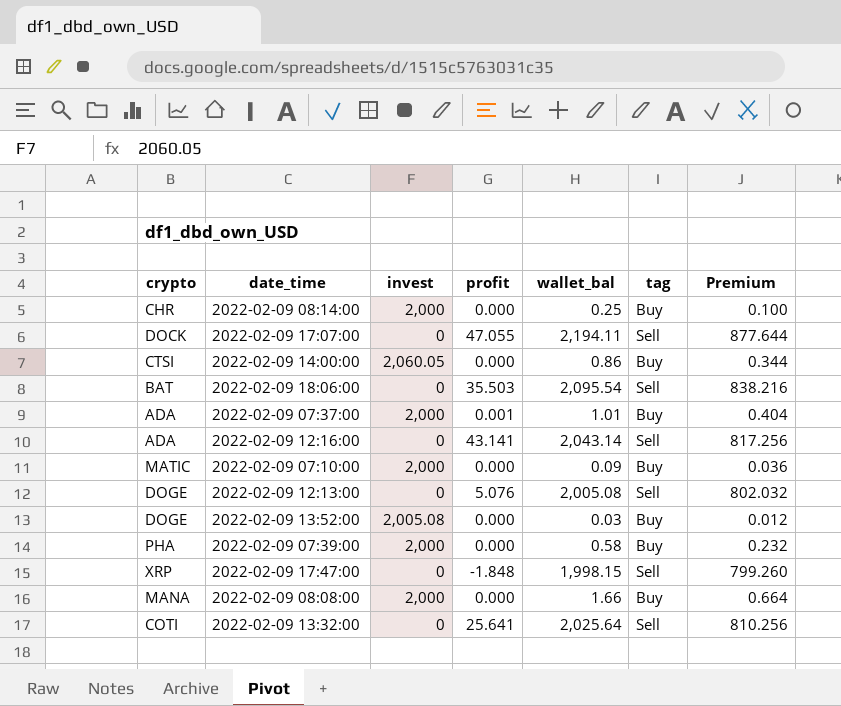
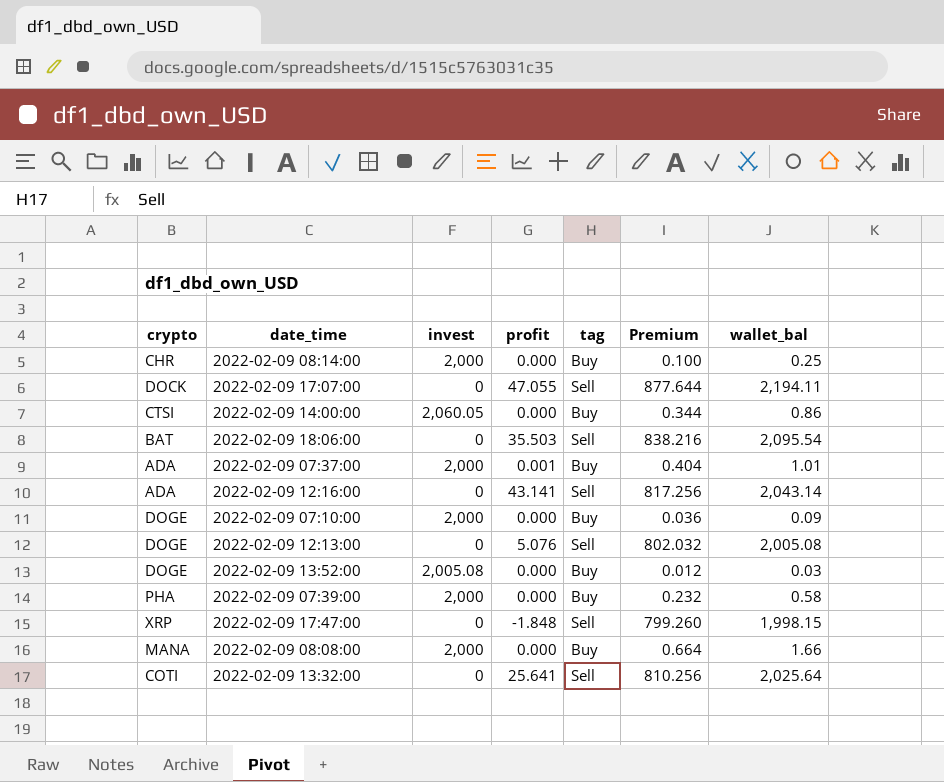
column wallet_bal | position: 5 -> 7
2022-02-09 07:10:00 | crypto: MATIC -> DOGE

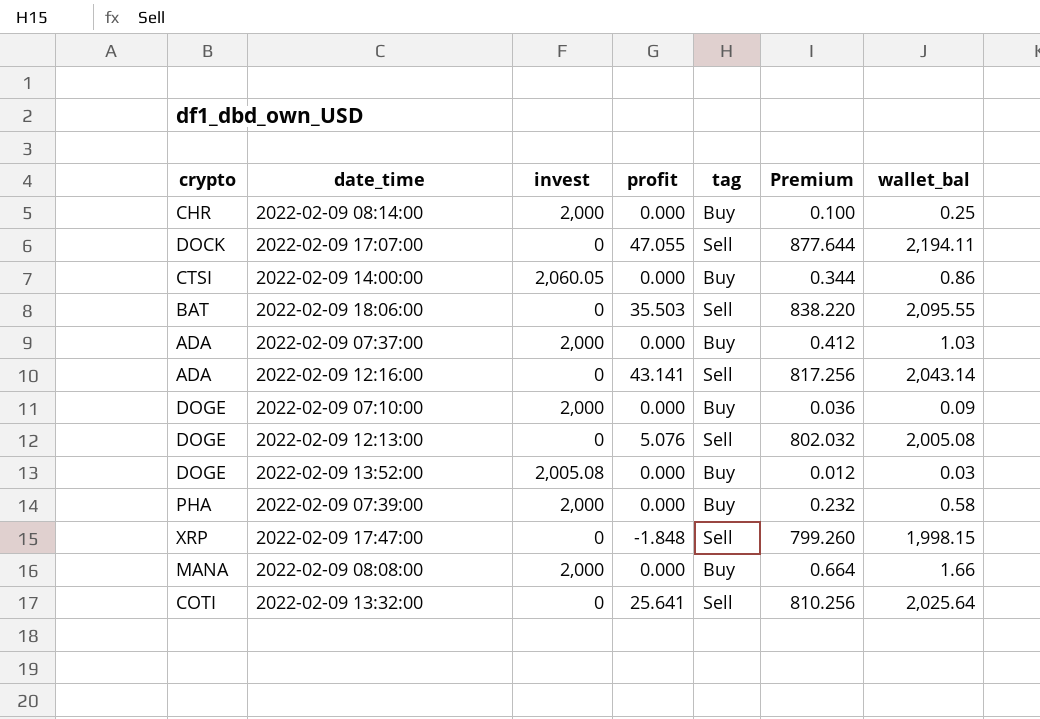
2022-02-09 18:06:00 | Premium: 838.216 -> 838.220
2022-02-09 18:06:00 | wallet_bal: 2,095.54 -> 2,095.55
2022-02-09 07:37:00 | profit: 0.001 -> 0.000
2022-02-09 07:37:00 | Premium: 0.404 -> 0.412
2022-02-09 07:37:00 | wallet_bal: 1.01 -> 1.03

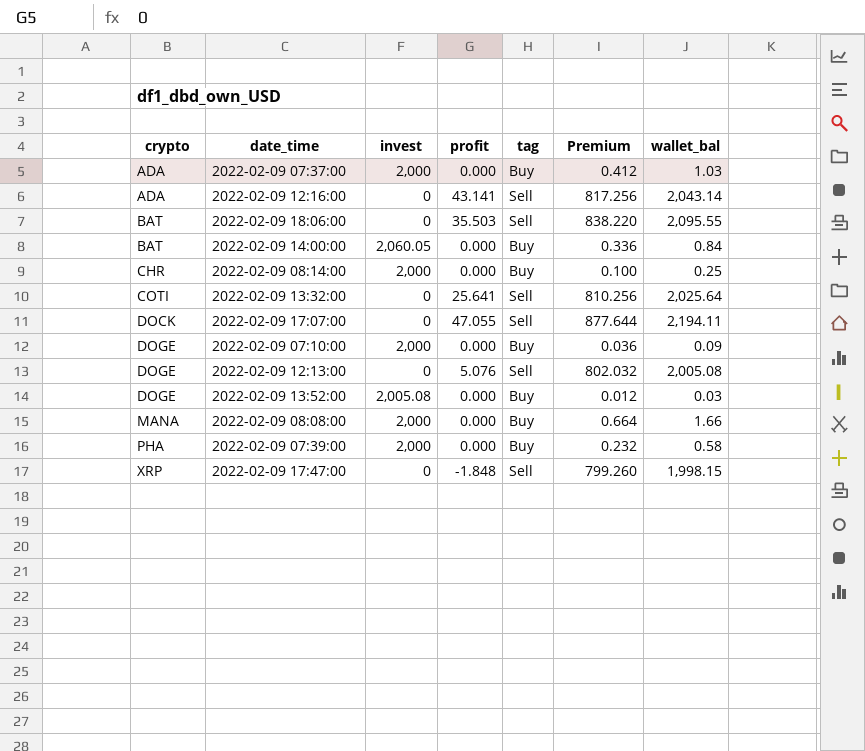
row order: none -> crypto ascending
2022-02-09 14:00:00 | crypto: CTSI -> BAT
2022-02-09 14:00:00 | Premium: 0.344 -> 0.336
2022-02-09 14:00:00 | wallet_bal: 0.86 -> 0.84

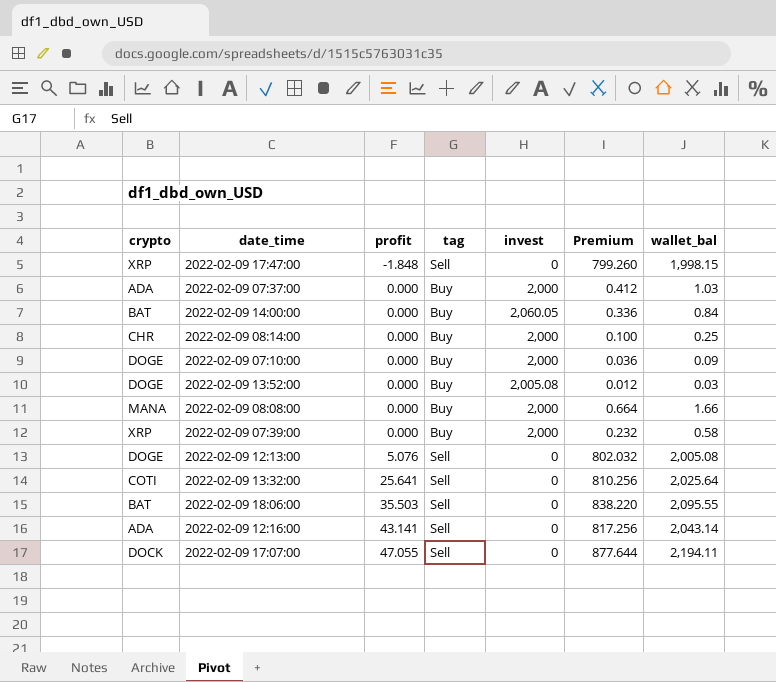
row order: crypto ascending -> profit ascending
column invest | position: 3 -> 5
2022-02-09 07:39:00 | crypto: PHA -> XRP

